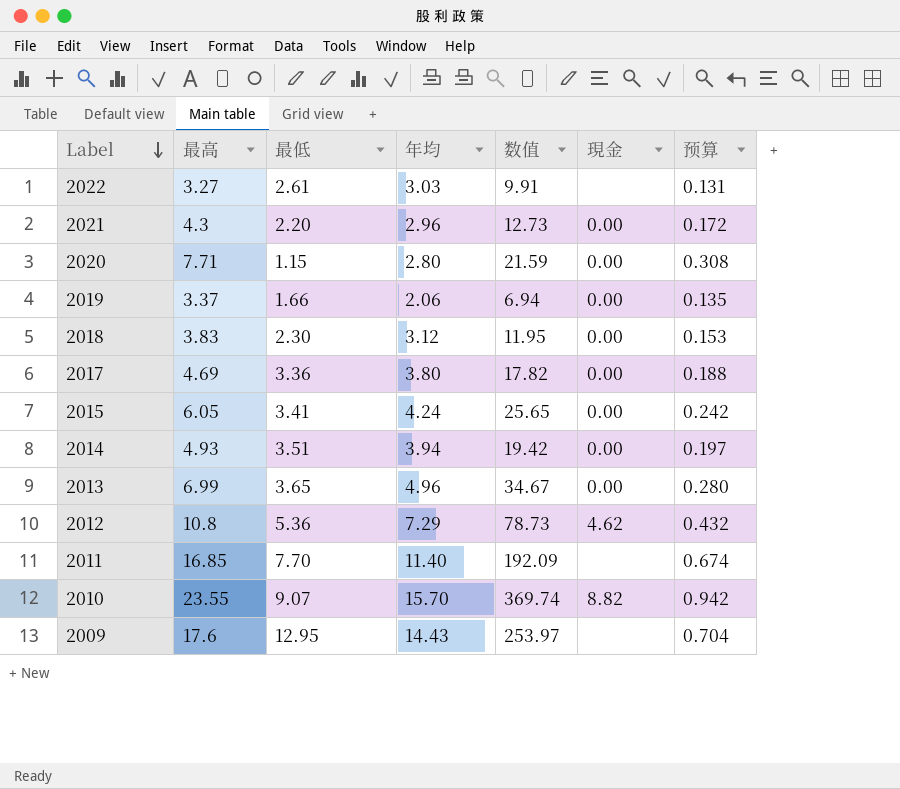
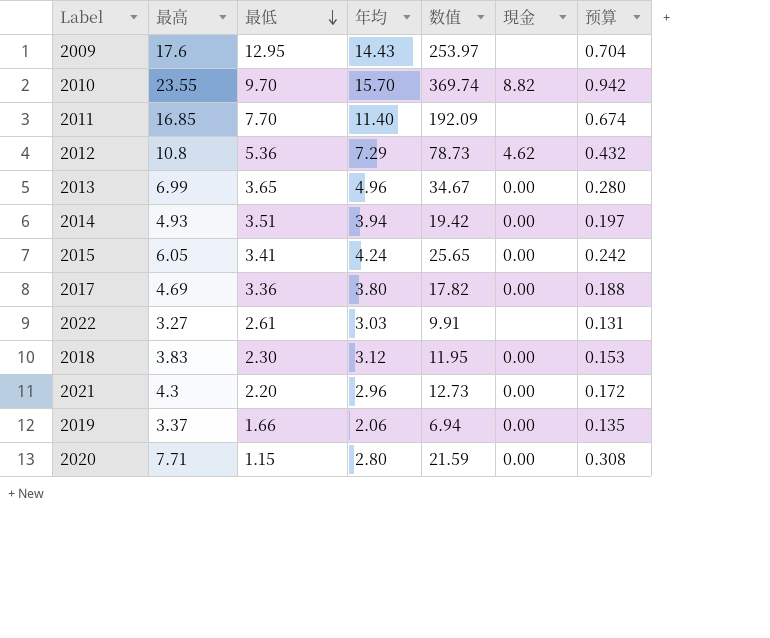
row order: Label descending -> 最低 descending
2010 | 最低: 9.07 -> 9.70

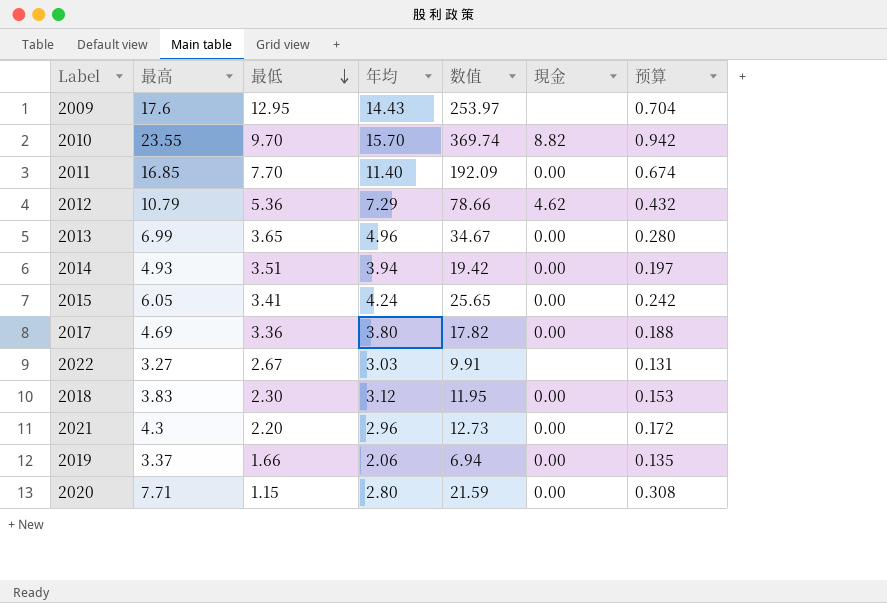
2011 | 現金: none -> 0.00
2012 | 最高: 10.8 -> 10.79
2012 | 数值: 78.73 -> 78.66
2022 | 最低: 2.61 -> 2.67

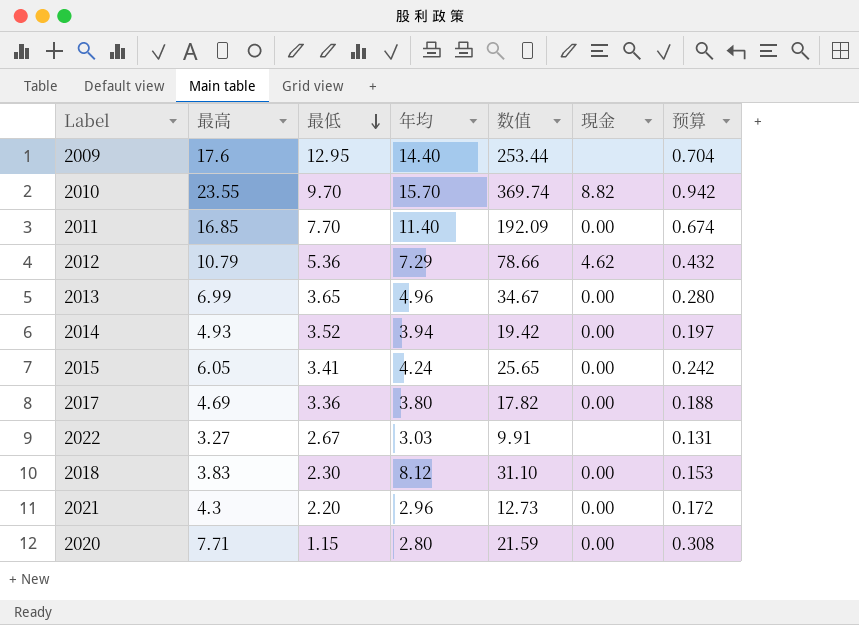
row 2019: 3.37 | 1.66 | 2.06 | 6.94 | 0.00 | 0.135 -> none
2009 | 年均: 14.43 -> 14.40
2009 | 数值: 253.97 -> 253.44
2014 | 最低: 3.51 -> 3.52
2018 | 年均: 3.12 -> 8.12
2018 | 数值: 11.95 -> 31.10

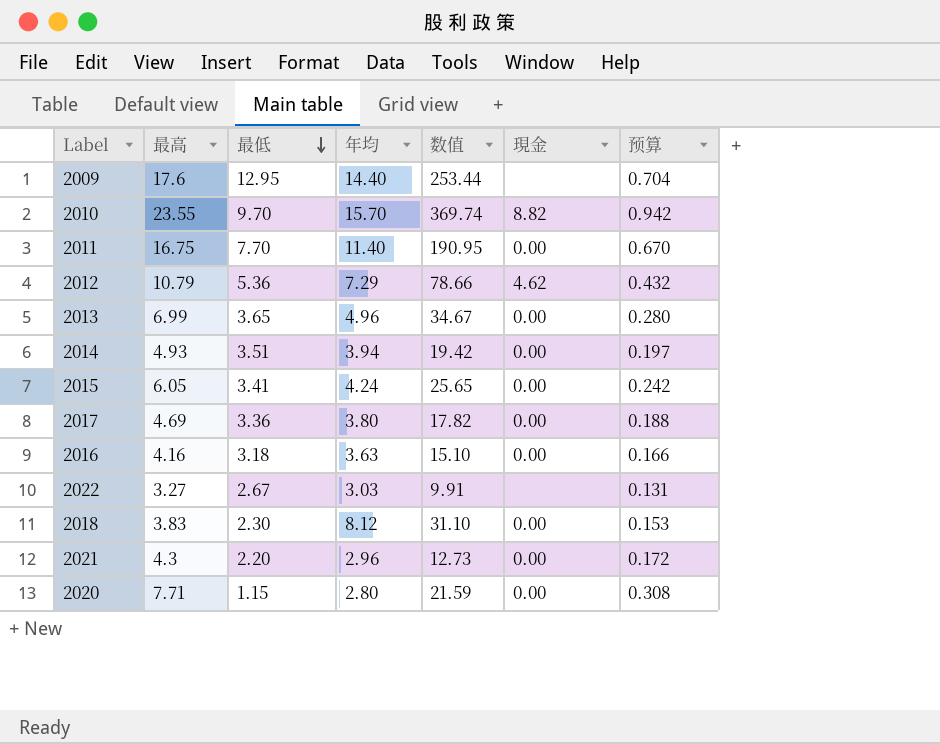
2011 | 最高: 16.85 -> 16.75
2011 | 数值: 192.09 -> 190.95
2011 | 预算: 0.674 -> 0.670
2014 | 最低: 3.52 -> 3.51
row 2016: none -> 4.16 | 3.18 | 3.63 | 15.10 | 0.00 | 0.166

